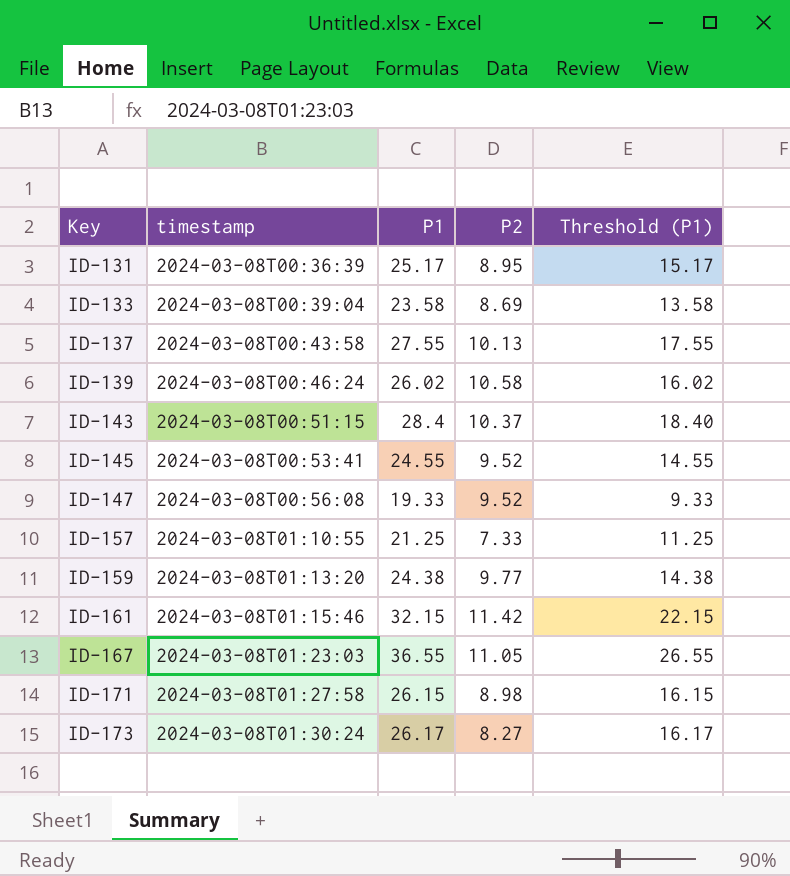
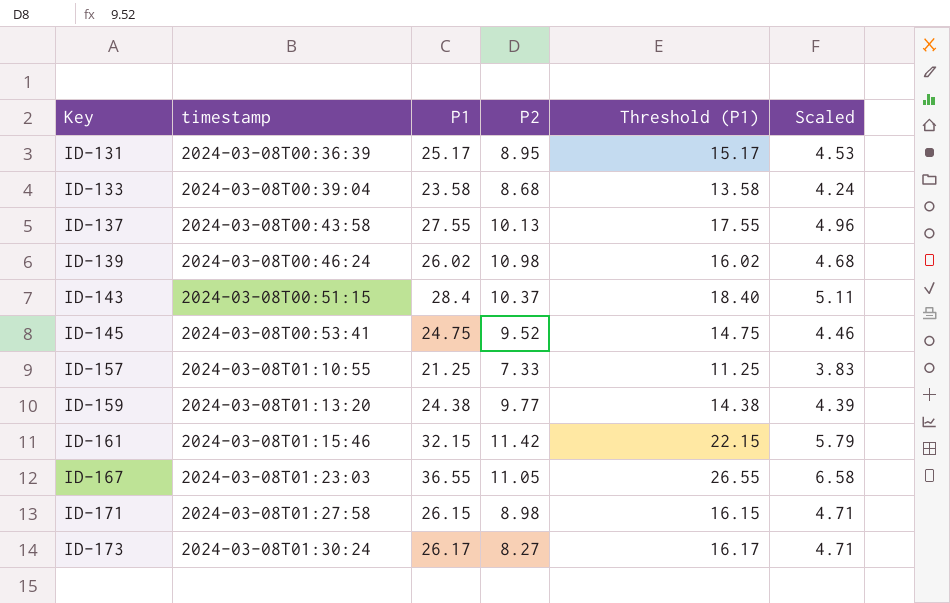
column Scaled | formula: none -> [P1] * 0.18
row ID-147: 2024-03-08T00:56:08 | 19.33 | 9.52 | 9.33 -> none
ID-133 | P2: 8.69 -> 8.68
ID-139 | P2: 10.58 -> 10.98
ID-145 | P1: 24.55 -> 24.75
ID-145 | Threshold (P1): 14.55 -> 14.75

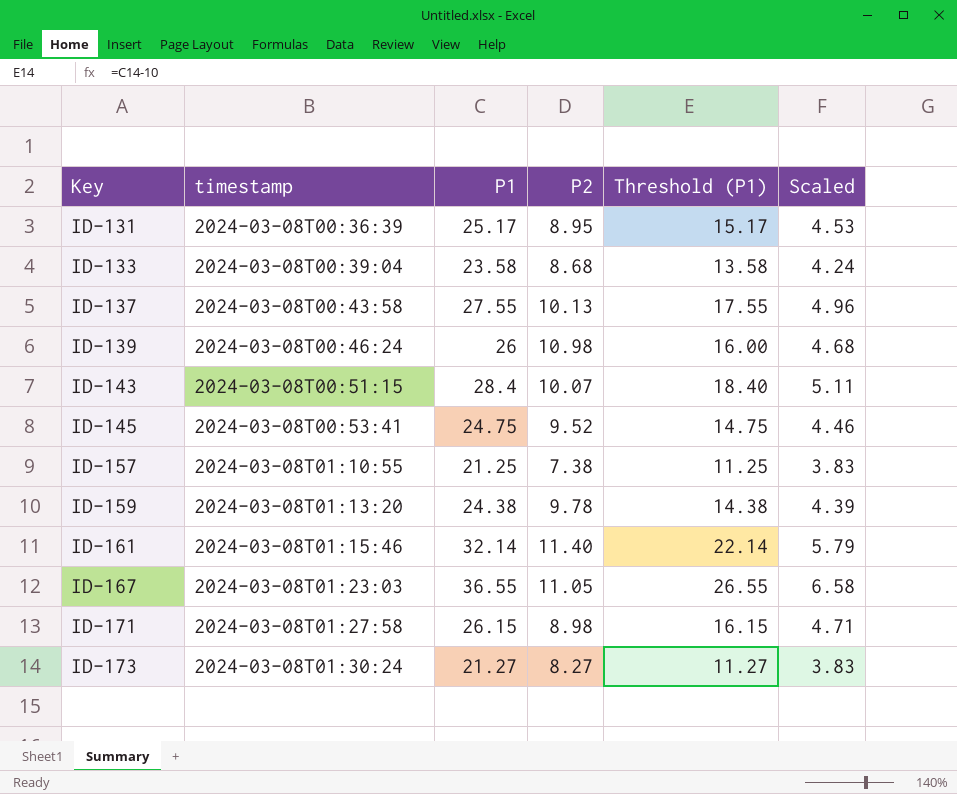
ID-139 | P1: 26.02 -> 26
ID-139 | Threshold (P1): 16.02 -> 16.00
ID-143 | P2: 10.37 -> 10.07
ID-157 | P2: 7.33 -> 7.38
ID-159 | P2: 9.77 -> 9.78
ID-161 | P1: 32.15 -> 32.14
ID-161 | P2: 11.42 -> 11.40
ID-161 | Threshold (P1): 22.15 -> 22.14
ID-173 | P1: 26.17 -> 21.27
ID-173 | Threshold (P1): 16.17 -> 11.27
ID-173 | Scaled: 4.71 -> 3.83

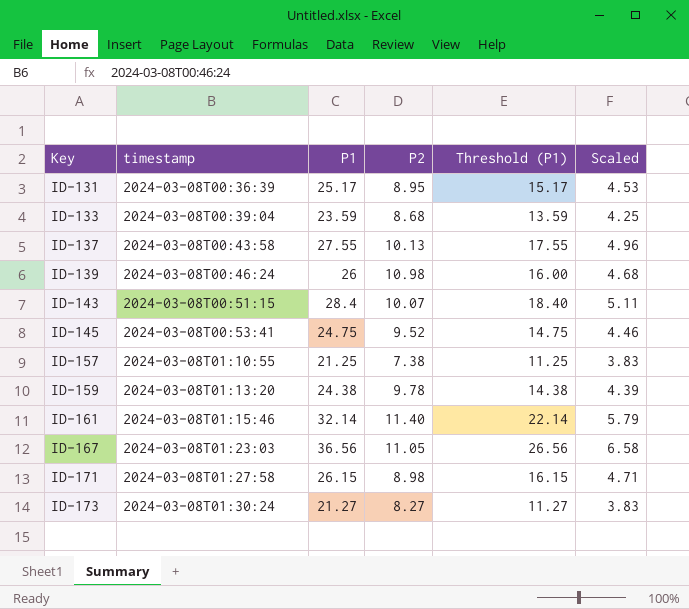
ID-133 | P1: 23.58 -> 23.59
ID-133 | Threshold (P1): 13.58 -> 13.59
ID-133 | Scaled: 4.24 -> 4.25
ID-167 | P1: 36.55 -> 36.56
ID-167 | Threshold (P1): 26.55 -> 26.56

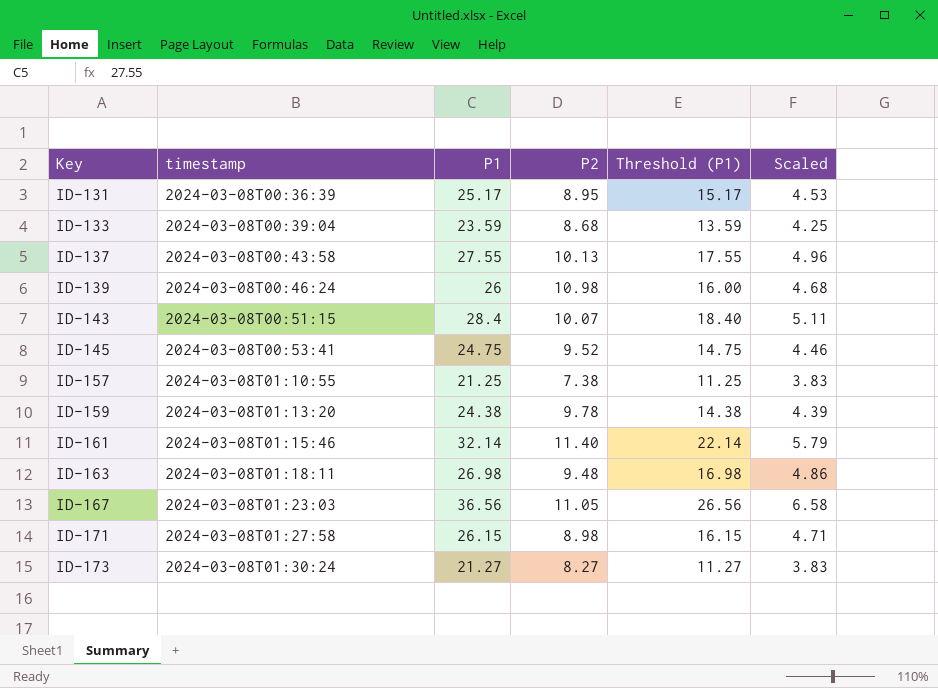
row ID-163: none -> 2024-03-08T01:18:11 | 26.98 | 9.48 | 16.98 | 4.86

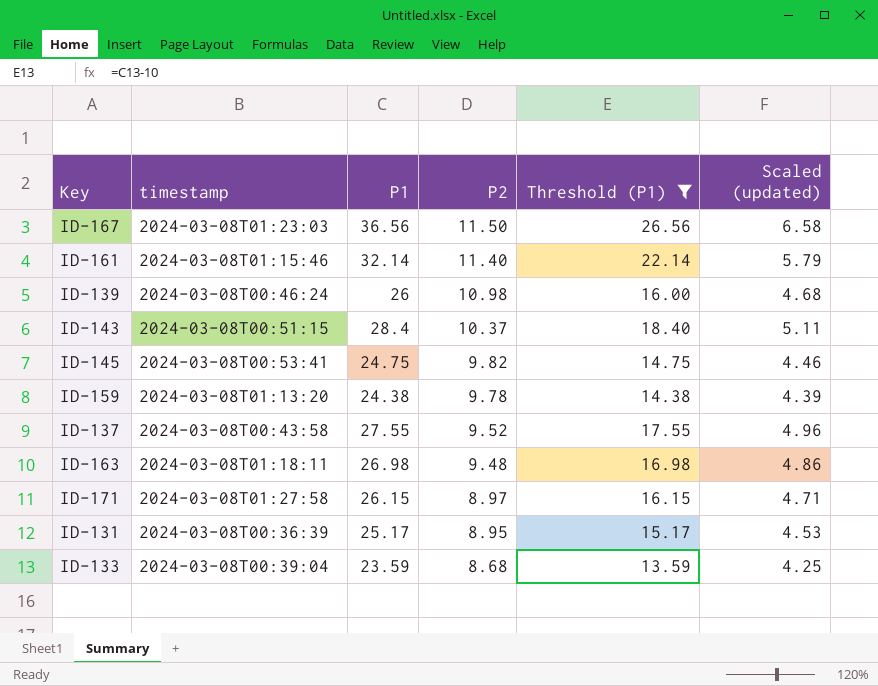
filter: none -> Threshold (P1) >= 13.59
row order: Key ascending -> P2 descending
column name: Scaled -> Scaled (updated)
ID-167 | P2: 11.05 -> 11.50
ID-143 | P2: 10.07 -> 10.37
ID-145 | P2: 9.52 -> 9.82
ID-137 | P2: 10.13 -> 9.52
ID-171 | P2: 8.98 -> 8.97

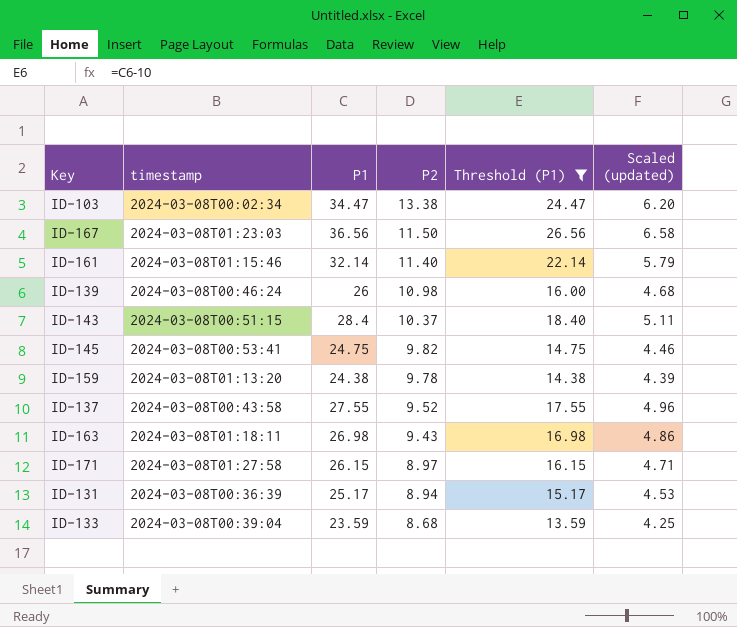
row ID-103: none -> 2024-03-08T00:02:34 | 34.47 | 13.38 | 24.47 | 6.20
ID-163 | P2: 9.48 -> 9.43
ID-131 | P2: 8.95 -> 8.94

